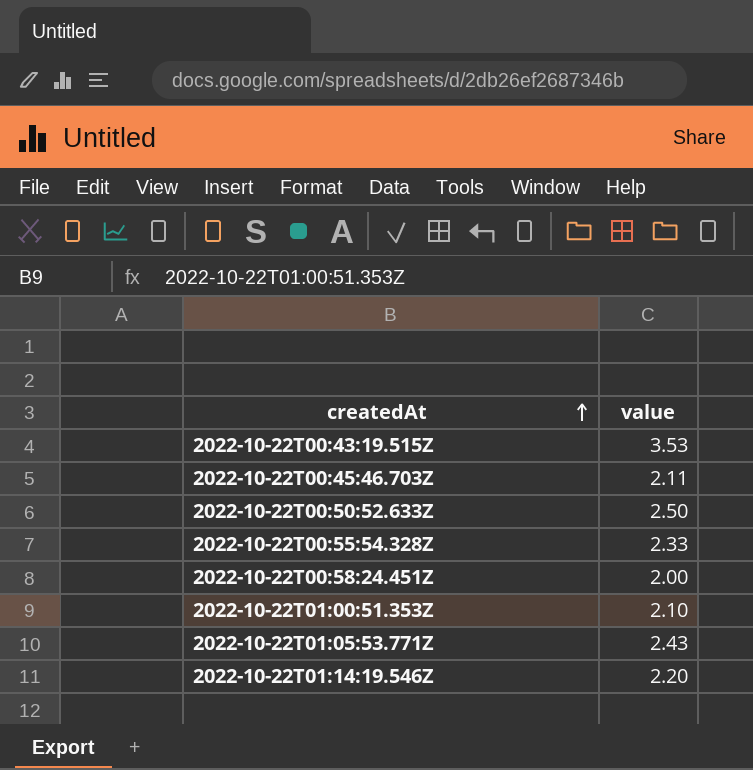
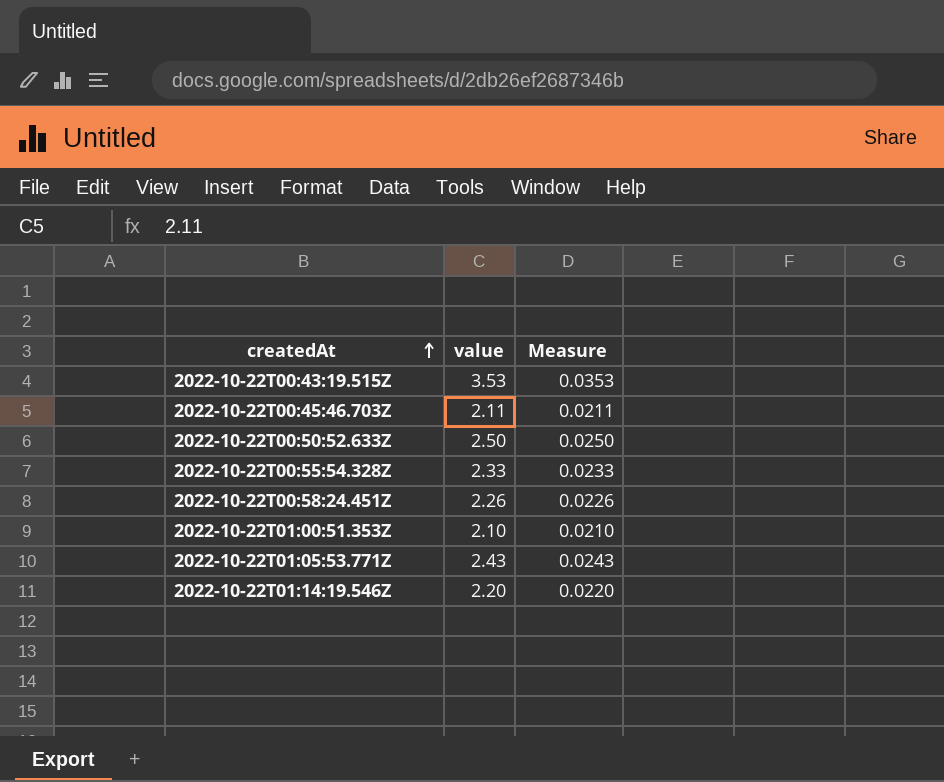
column Measure | formula: none -> [value] * 0.01
2022-10-22T00:58:24.451Z | value: 2.00 -> 2.26

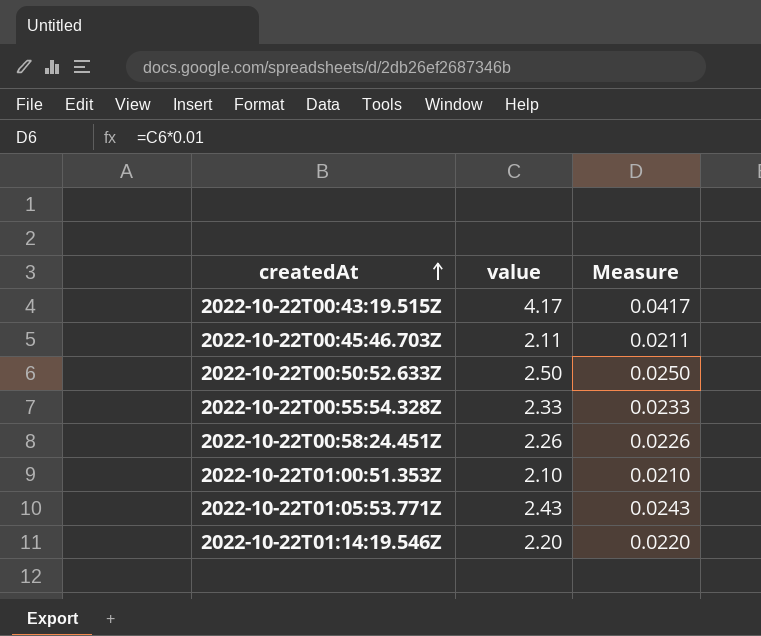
2022-10-22T00:43:19.515Z | value: 3.53 -> 4.17
2022-10-22T00:43:19.515Z | Measure: 0.0353 -> 0.0417

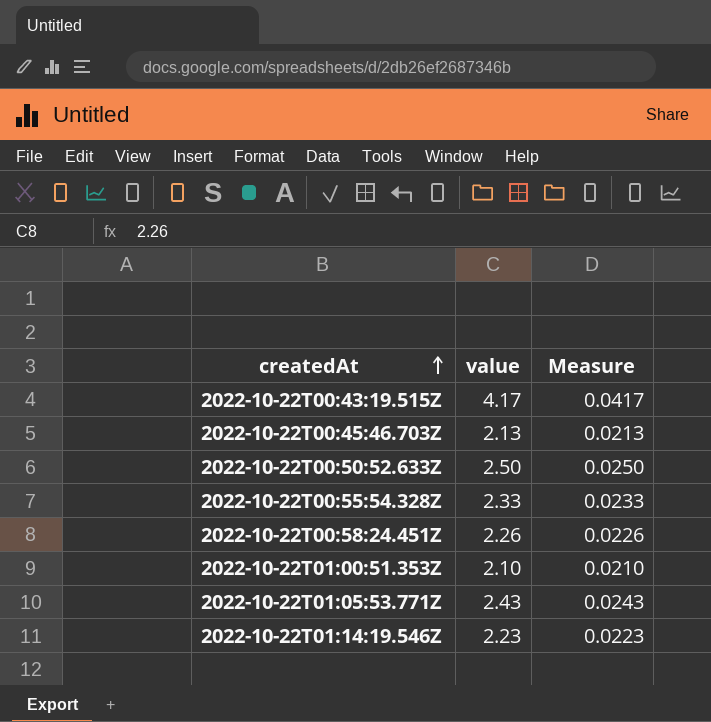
2022-10-22T00:45:46.703Z | value: 2.11 -> 2.13
2022-10-22T00:45:46.703Z | Measure: 0.0211 -> 0.0213
2022-10-22T01:14:19.546Z | value: 2.20 -> 2.23
2022-10-22T01:14:19.546Z | Measure: 0.0220 -> 0.0223

